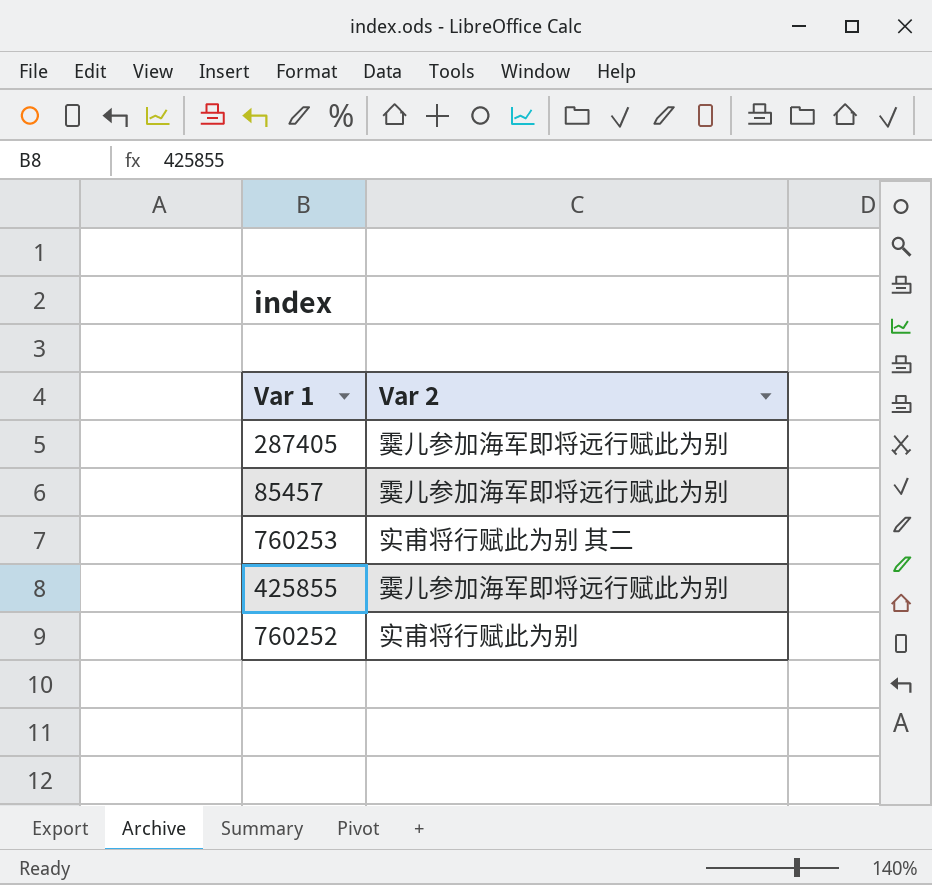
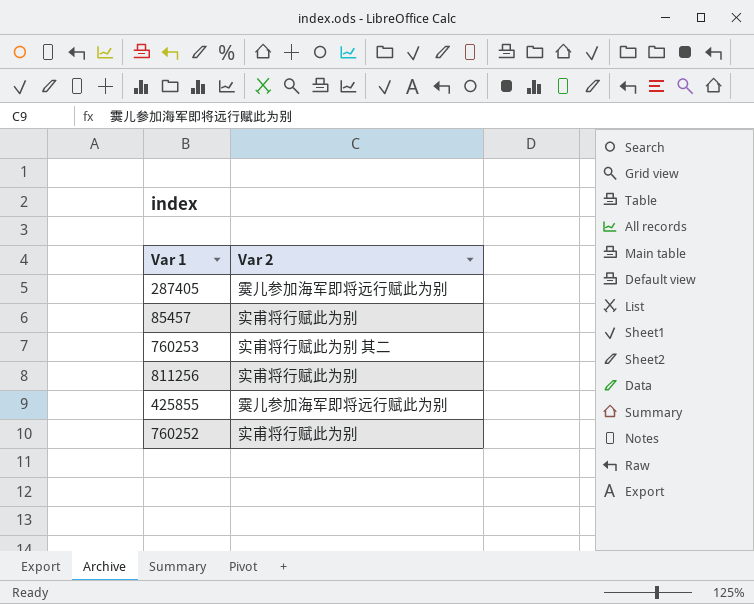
85457 | Var 2: 霙儿参加海军即将远行赋此为别 -> 实甫将行赋此为别
row 811256: none -> 实甫将行赋此为别

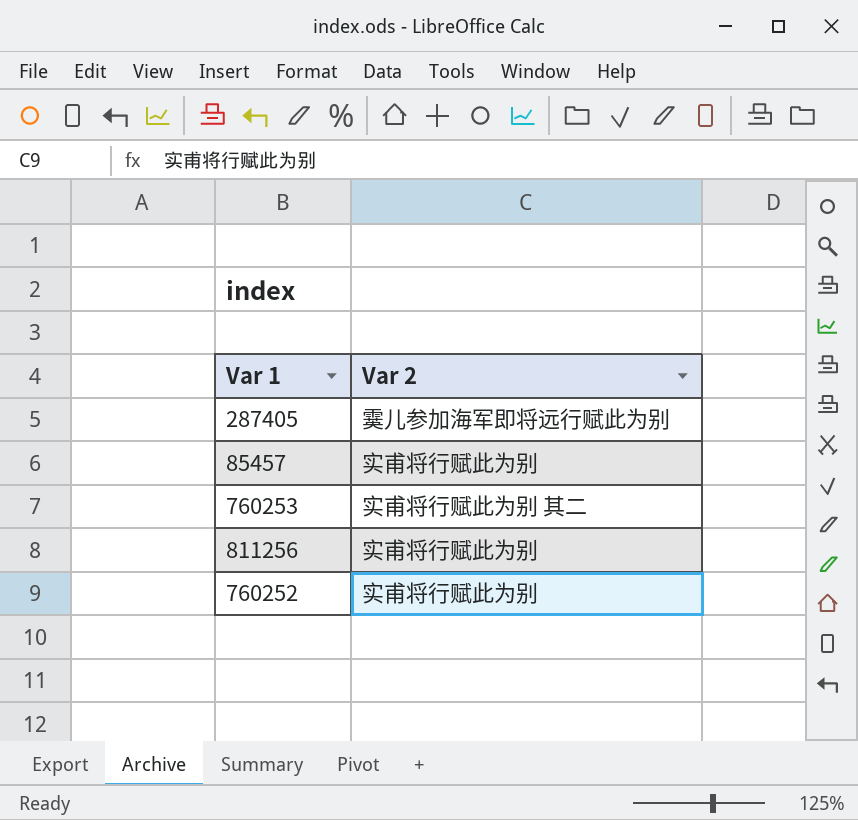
row 425855: 霙儿参加海军即将远行赋此为别 -> none

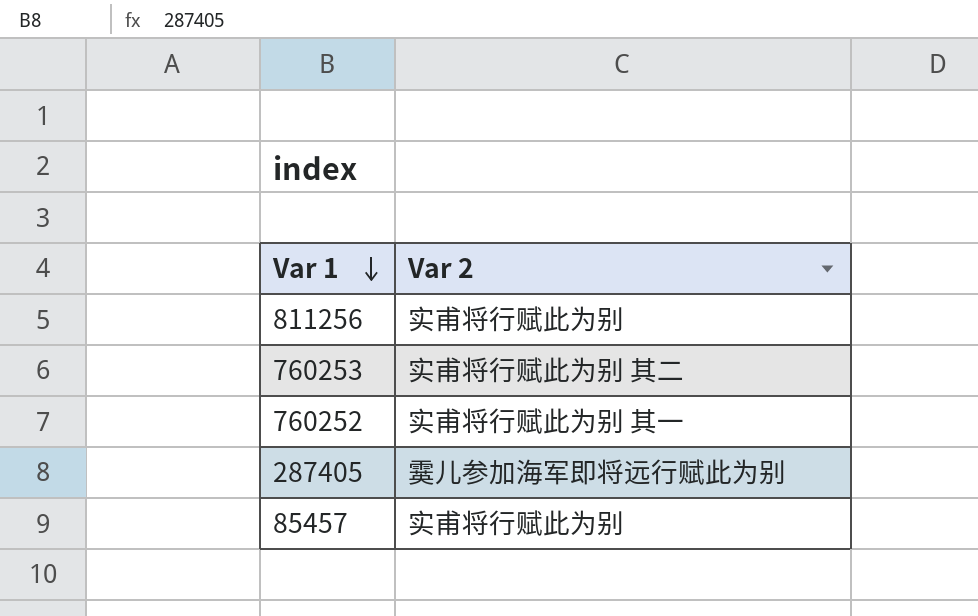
row order: none -> Var 1 descending
760252 | Var 2: 实甫将行赋此为别 -> 实甫将行赋此为别 其一

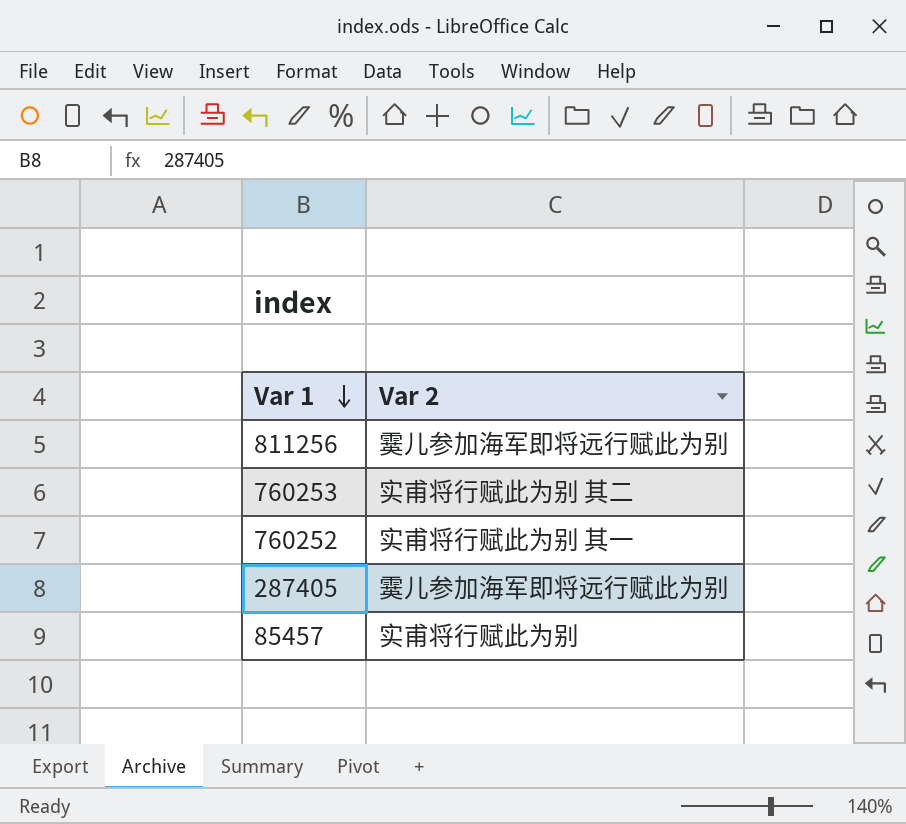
811256 | Var 2: 实甫将行赋此为别 -> 霙儿参加海军即将远行赋此为别

